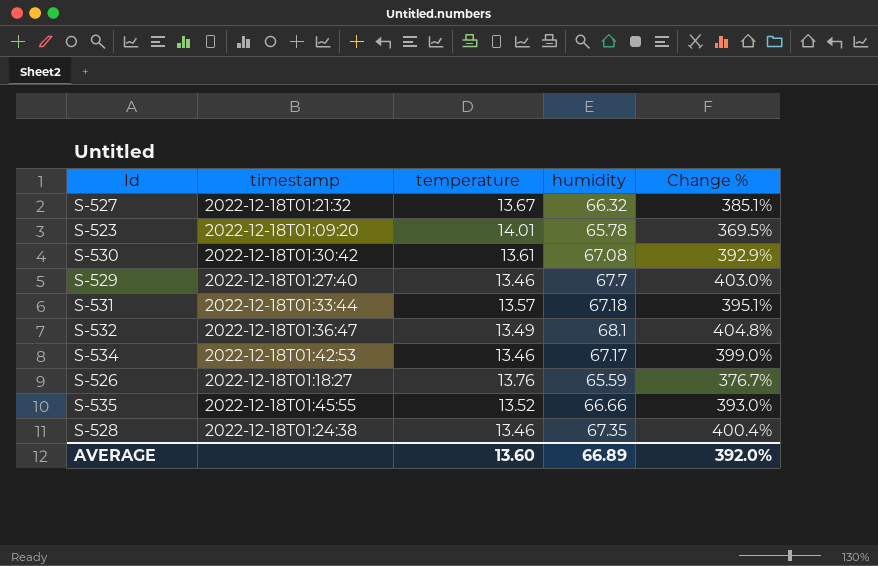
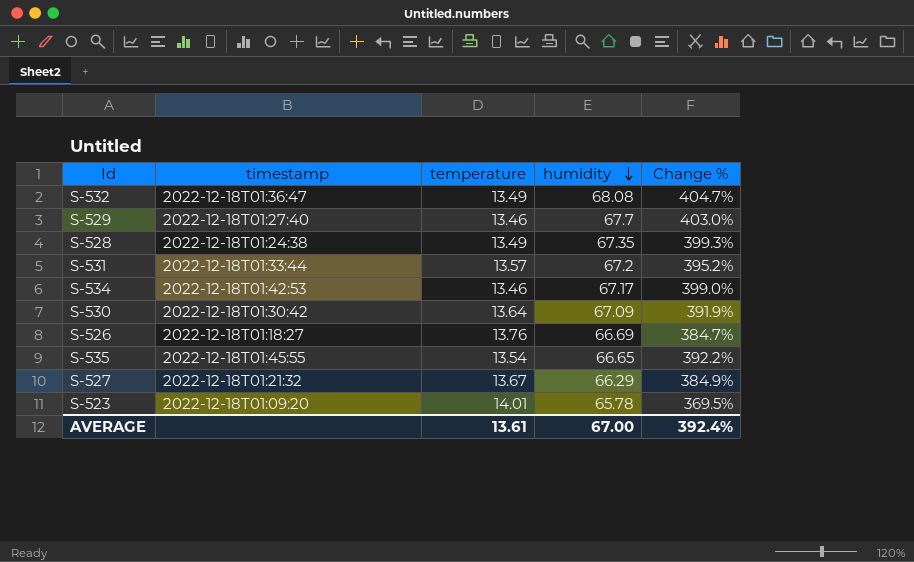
row order: none -> humidity descending
S-532 | humidity: 68.1 -> 68.08
S-532 | Change %: 404.8% -> 404.7%
S-528 | temperature: 13.46 -> 13.49
S-528 | Change %: 400.4% -> 399.3%
S-531 | humidity: 67.18 -> 67.2
S-531 | Change %: 395.1% -> 395.2%
S-530 | temperature: 13.61 -> 13.64
S-530 | humidity: 67.08 -> 67.09
S-530 | Change %: 392.9% -> 391.9%
S-526 | humidity: 65.59 -> 66.69
S-526 | Change %: 376.7% -> 384.7%
S-535 | temperature: 13.52 -> 13.54
S-535 | humidity: 66.66 -> 66.65
S-535 | Change %: 393.0% -> 392.2%
S-527 | humidity: 66.32 -> 66.29
S-527 | Change %: 385.1% -> 384.9%
AVERAGE | temperature: 13.60 -> 13.61
AVERAGE | humidity: 66.89 -> 67.00
AVERAGE | Change %: 392.0% -> 392.4%

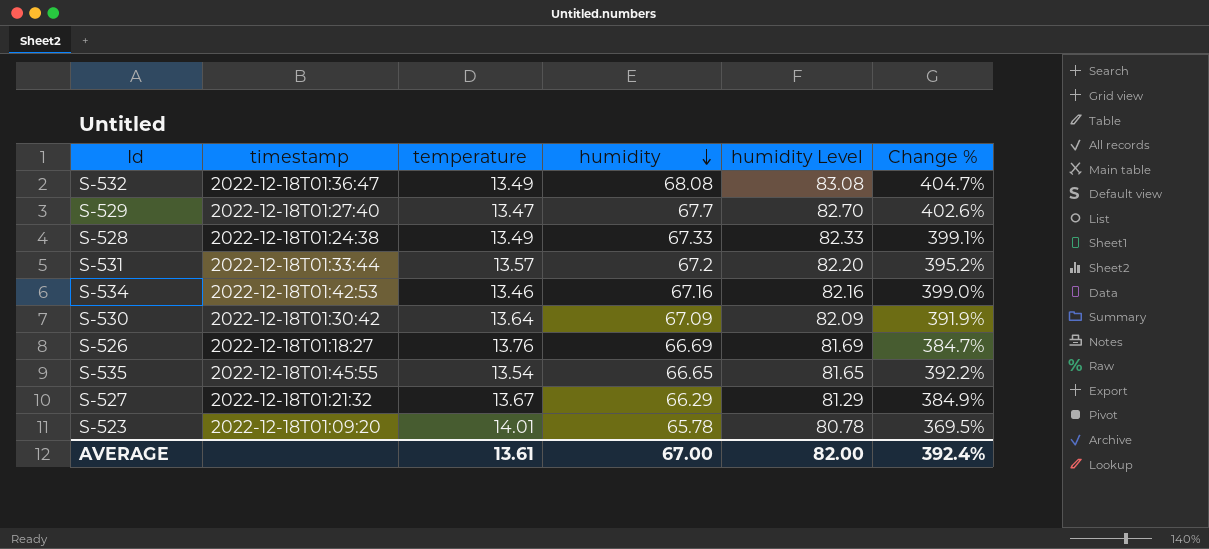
column humidity Level | formula: none -> [humidity] + 15
S-529 | temperature: 13.46 -> 13.47
S-529 | Change %: 403.0% -> 402.6%
S-528 | humidity: 67.35 -> 67.33
S-528 | Change %: 399.3% -> 399.1%
S-534 | humidity: 67.17 -> 67.16

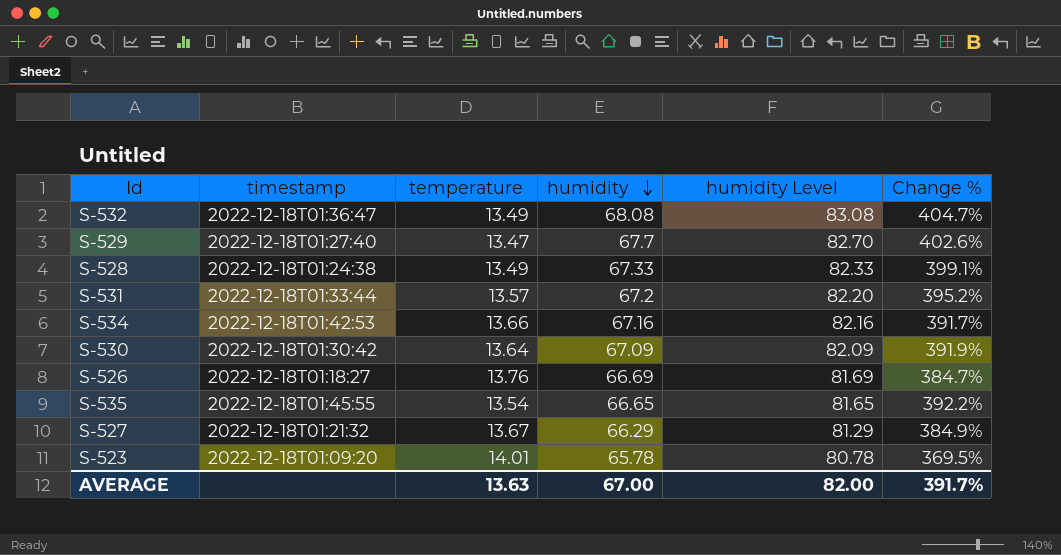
S-534 | temperature: 13.46 -> 13.66
S-534 | Change %: 399.0% -> 391.7%
AVERAGE | temperature: 13.61 -> 13.63
AVERAGE | Change %: 392.4% -> 391.7%

